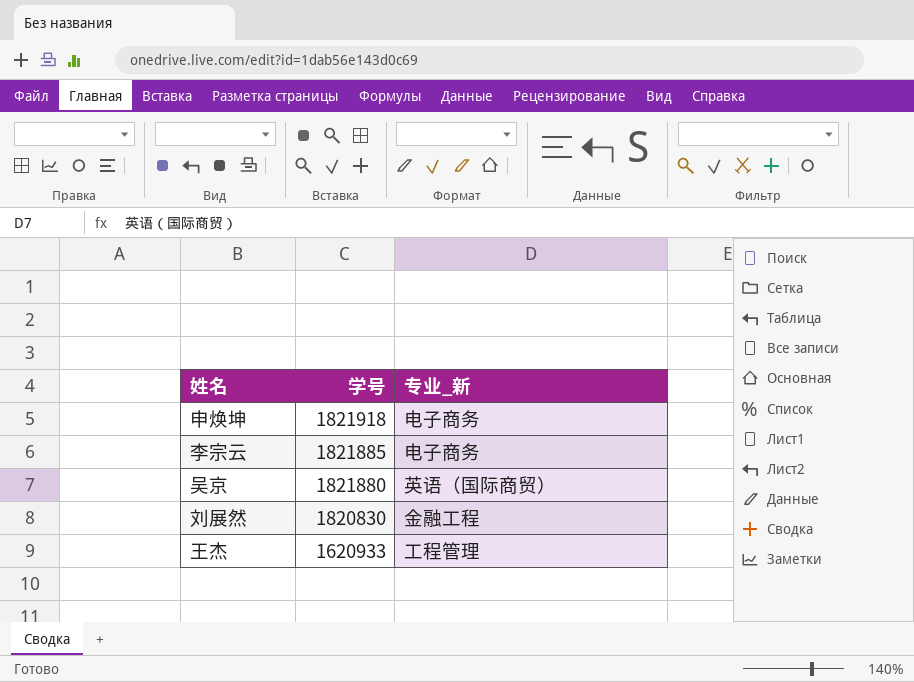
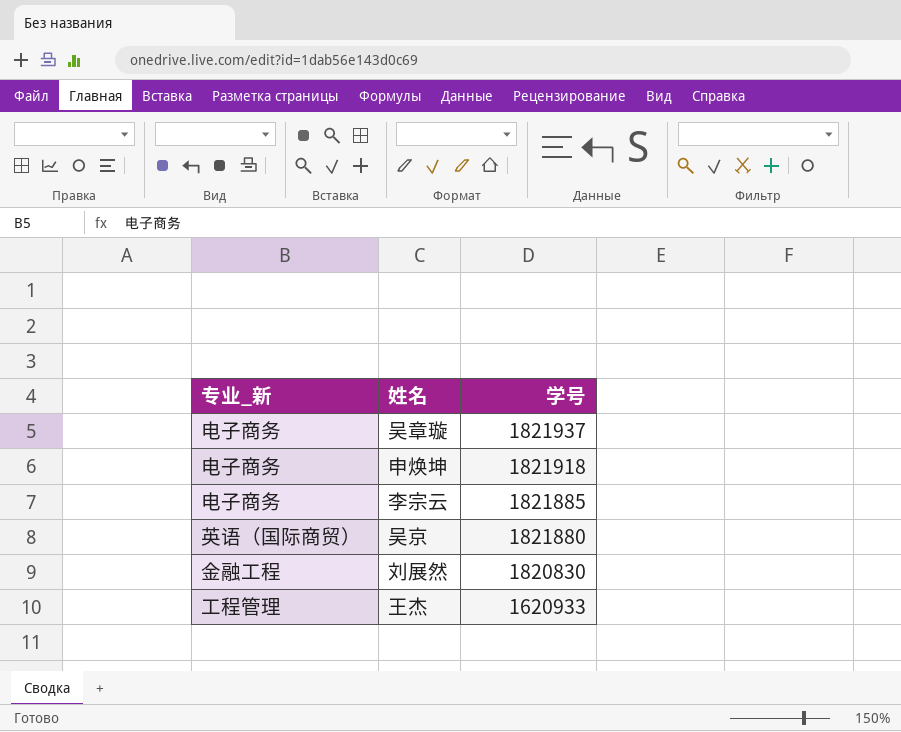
column 专业_新 | position: 3 -> 1
row 吴章璇: none -> 电子商务 | 1821937

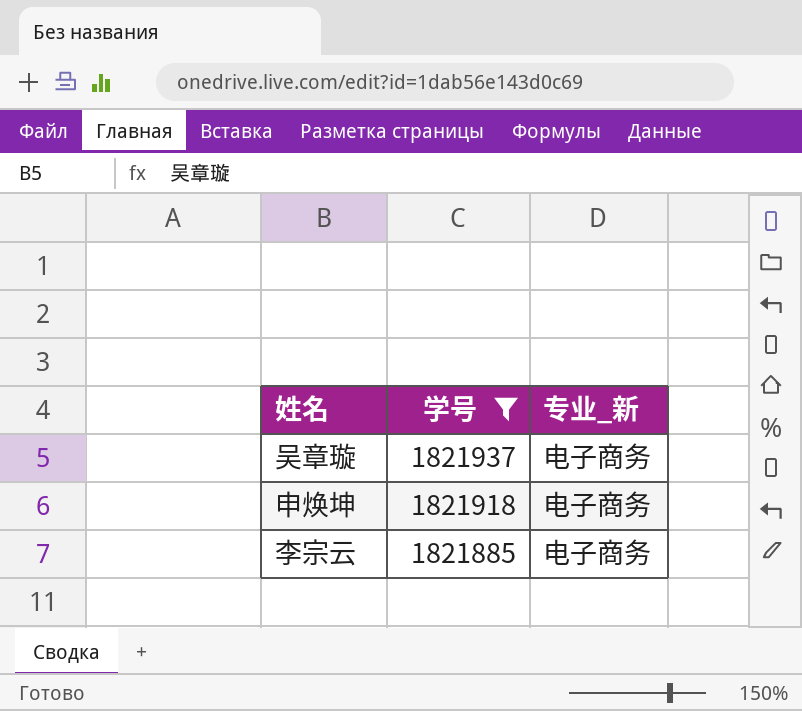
filter: none -> 学号 >= 1821885
column 专业_新 | position: 1 -> 3

